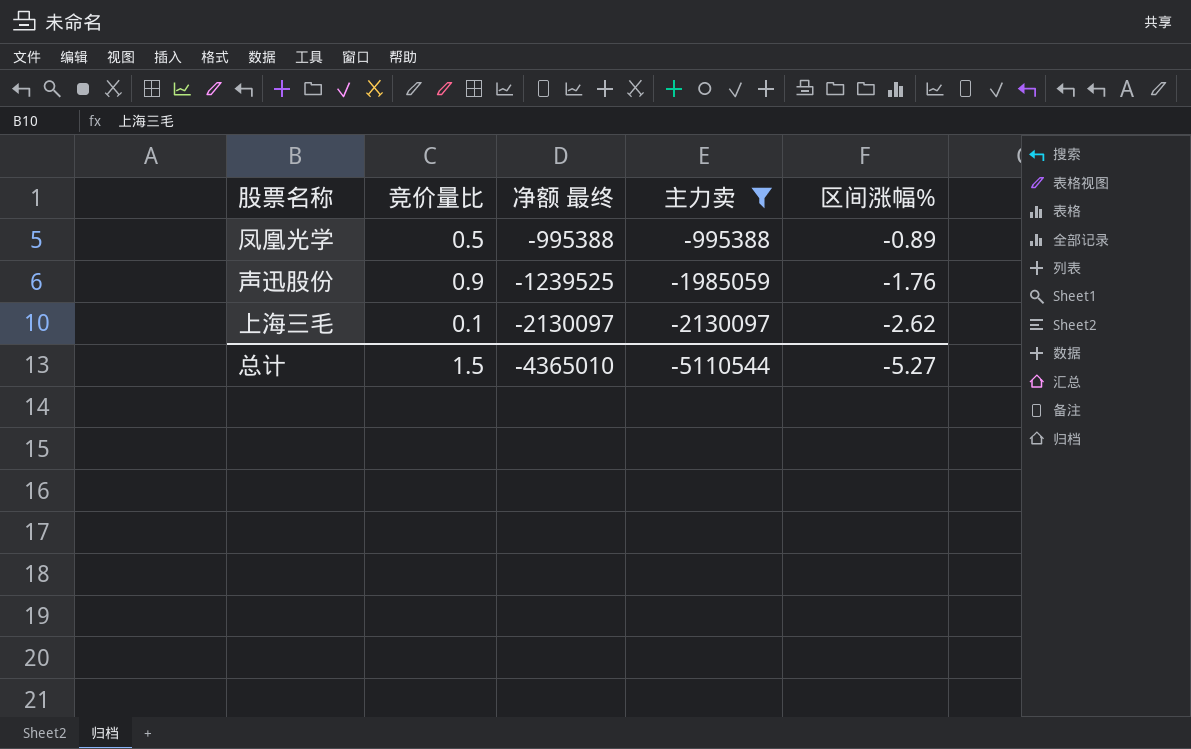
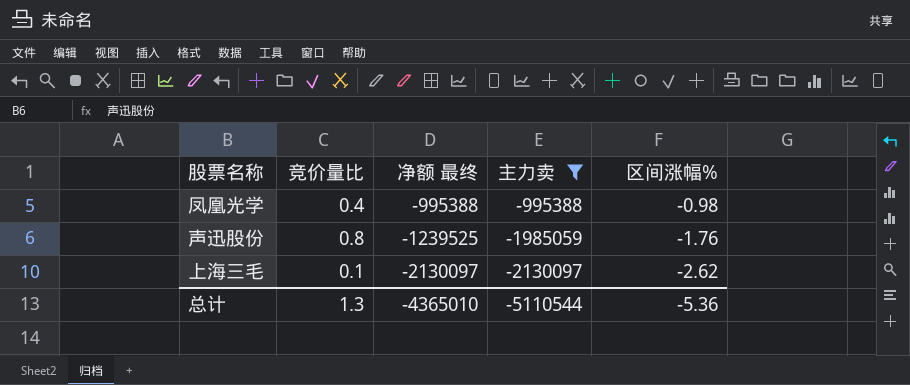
凤凰光学 | 竞价量比: 0.5 -> 0.4
凤凰光学 | 区间涨幅%: -0.89 -> -0.98
声迅股份 | 竞价量比: 0.9 -> 0.8
总计 | 竞价量比: 1.5 -> 1.3
总计 | 区间涨幅%: -5.27 -> -5.36

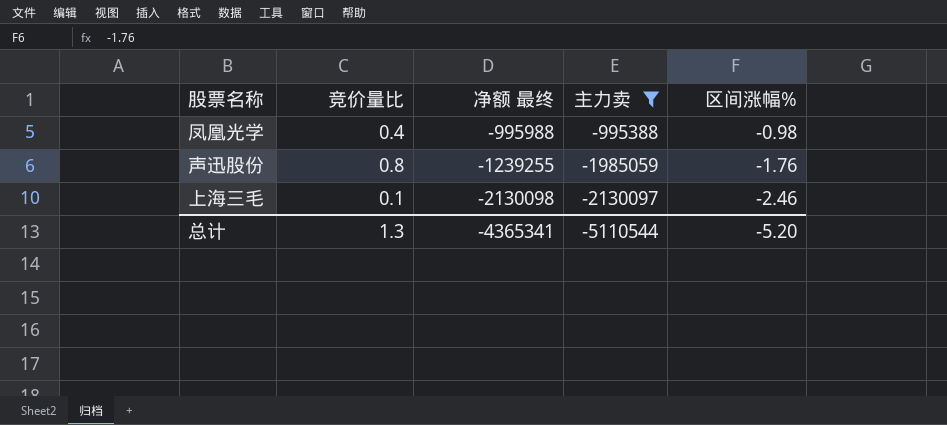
凤凰光学 | 净额 最终: -995388 -> -995988
声迅股份 | 净额 最终: -1239525 -> -1239255
上海三毛 | 净额 最终: -2130097 -> -2130098
上海三毛 | 区间涨幅%: -2.62 -> -2.46
总计 | 净额 最终: -4365010 -> -4365341
总计 | 区间涨幅%: -5.36 -> -5.20

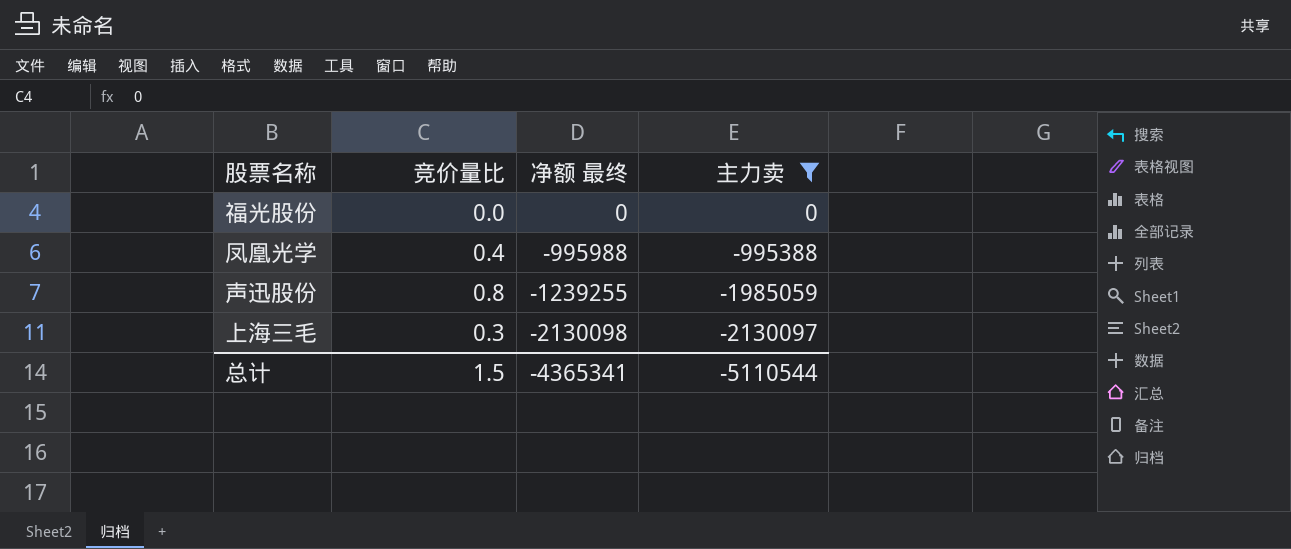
column 区间涨幅% | position: 5 -> none
row 福光股份: none -> 0.0 | 0 | 0
上海三毛 | 竞价量比: 0.1 -> 0.3
总计 | 竞价量比: 1.3 -> 1.5

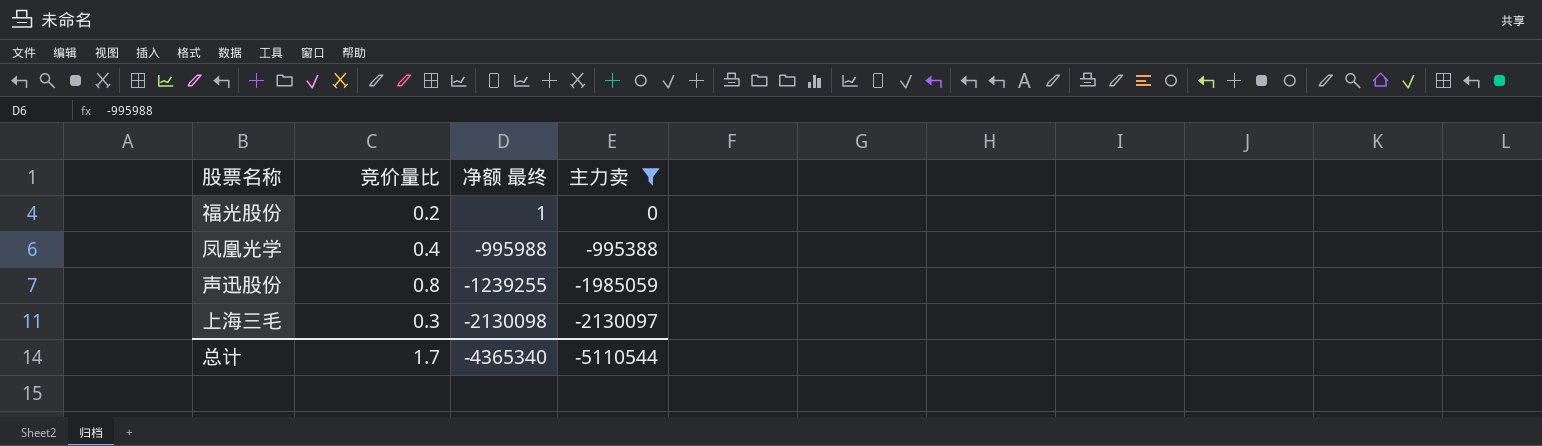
福光股份 | 竞价量比: 0.0 -> 0.2
福光股份 | 净额 最终: 0 -> 1
总计 | 竞价量比: 1.5 -> 1.7
总计 | 净额 最终: -4365341 -> -4365340

